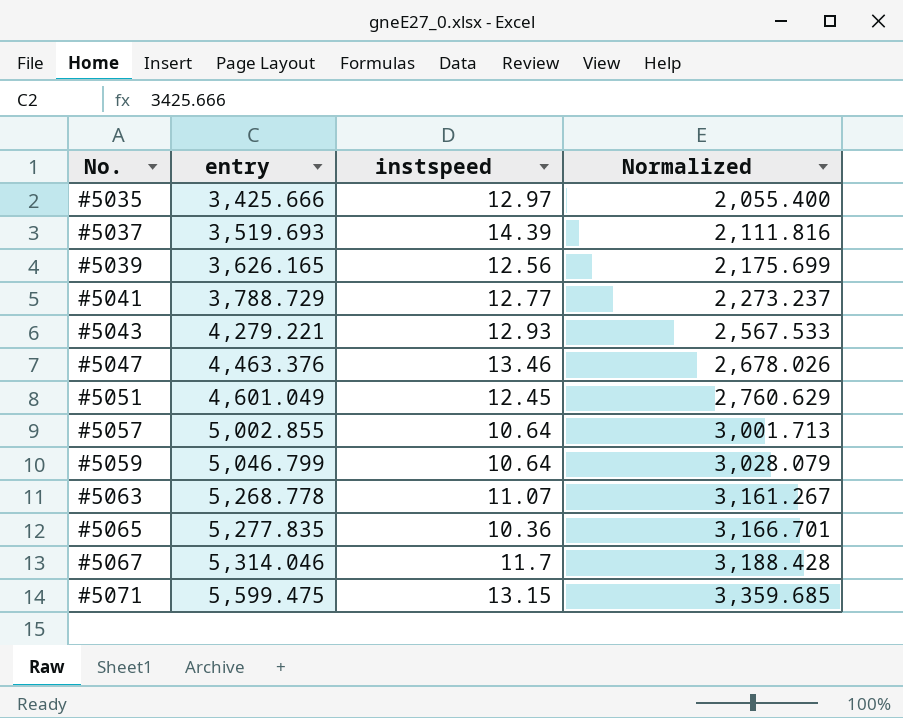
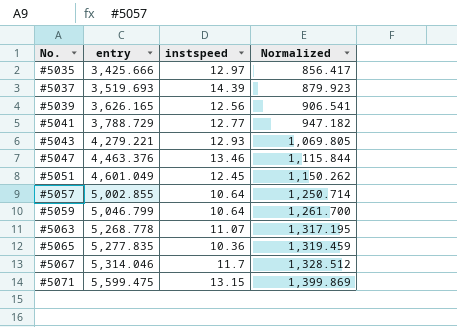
column Normalized | formula: [entry] * 0.6 -> [entry] * 0.25

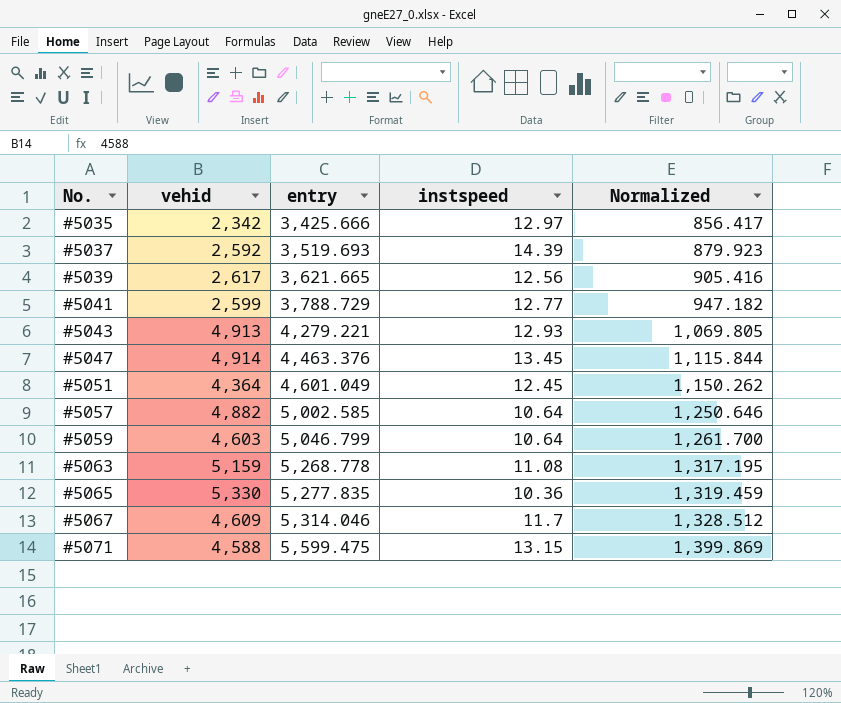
column vehid | position: none -> 2
#5039 | entry: 3,626.165 -> 3,621.665
#5039 | Normalized: 906.541 -> 905.416
#5047 | instspeed: 13.46 -> 13.45
#5057 | entry: 5,002.855 -> 5,002.585
#5057 | Normalized: 1,250.714 -> 1,250.646
#5063 | instspeed: 11.07 -> 11.08

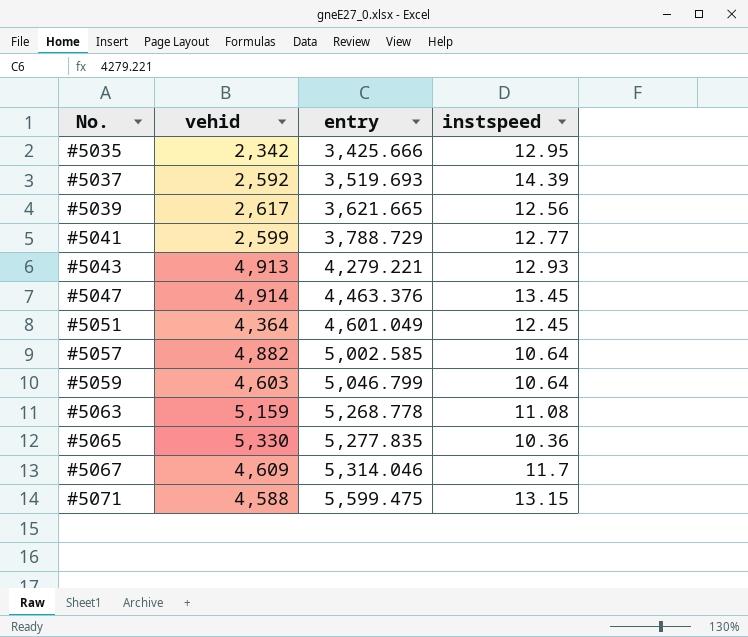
column Normalized | formula: [entry] * 0.25 -> none
#5035 | instspeed: 12.97 -> 12.95

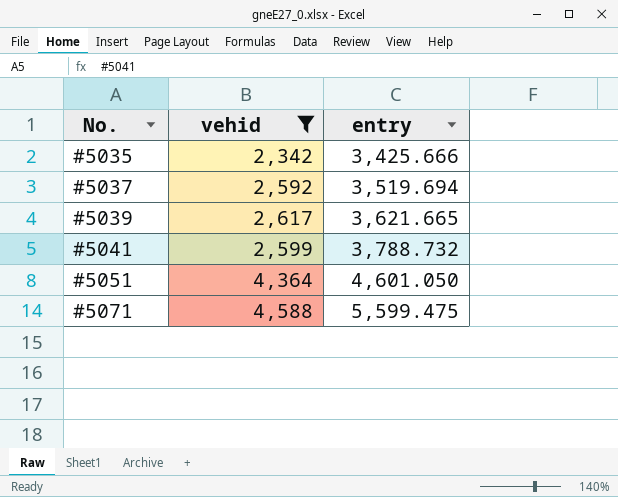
filter: none -> vehid <= 4,588
column instspeed | position: 4 -> none
#5037 | entry: 3,519.693 -> 3,519.694
#5041 | entry: 3,788.729 -> 3,788.732
#5051 | entry: 4,601.049 -> 4,601.050

